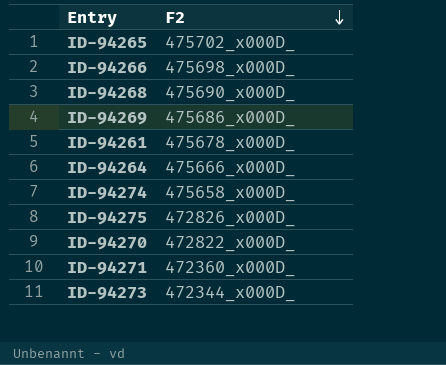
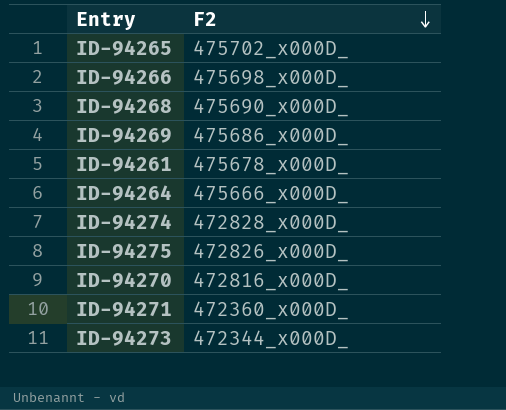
ID-94274 | F2: 475658_x000D_ -> 472828_x000D_
ID-94270 | F2: 472822_x000D_ -> 472816_x000D_

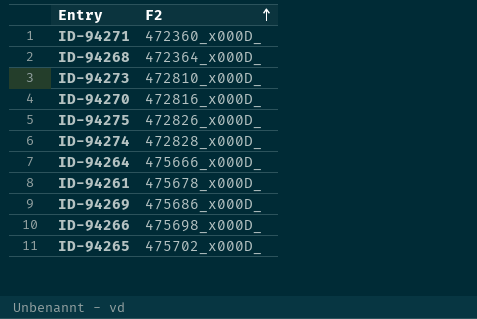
row order: F2 descending -> F2 ascending
ID-94268 | F2: 475690_x000D_ -> 472364_x000D_
ID-94273 | F2: 472344_x000D_ -> 472810_x000D_

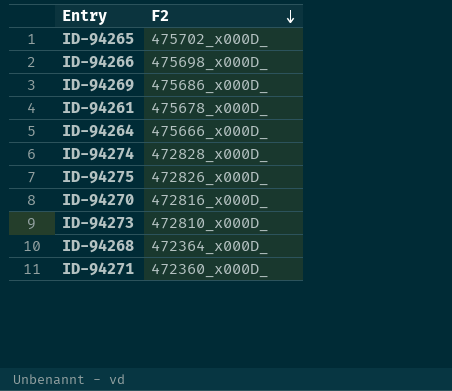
row order: F2 ascending -> F2 descending

